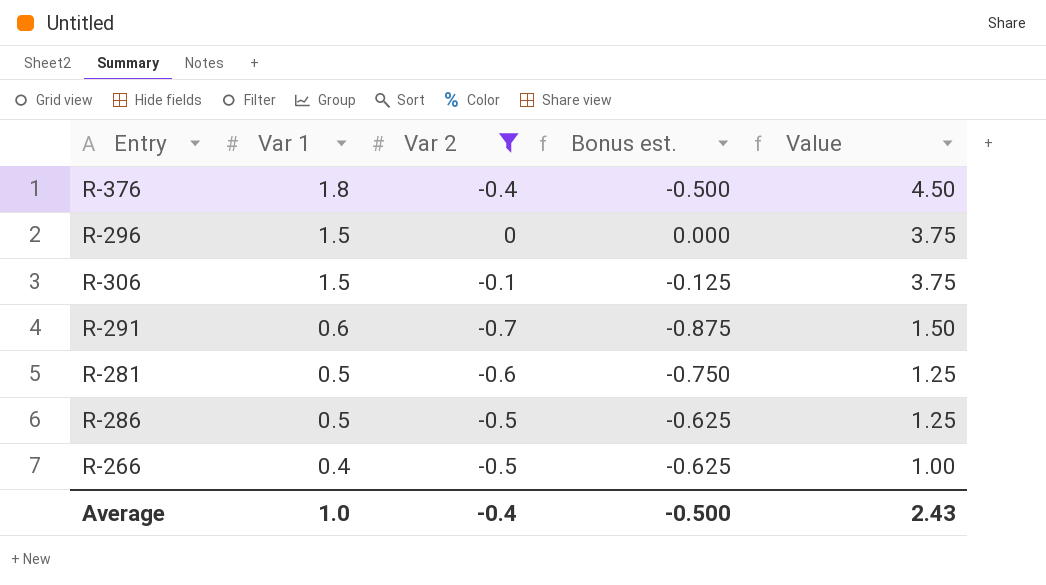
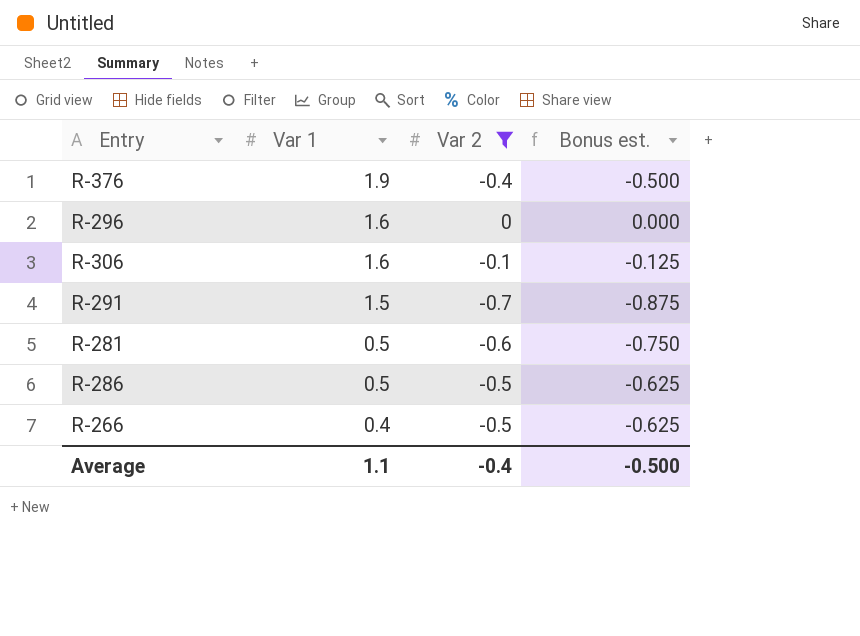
column Value | formula: [Var 1] * 2.5 -> none
R-376 | Var 1: 1.8 -> 1.9
R-296 | Var 1: 1.5 -> 1.6
R-306 | Var 1: 1.5 -> 1.6
R-291 | Var 1: 0.6 -> 1.5
Average | Var 1: 1.0 -> 1.1

